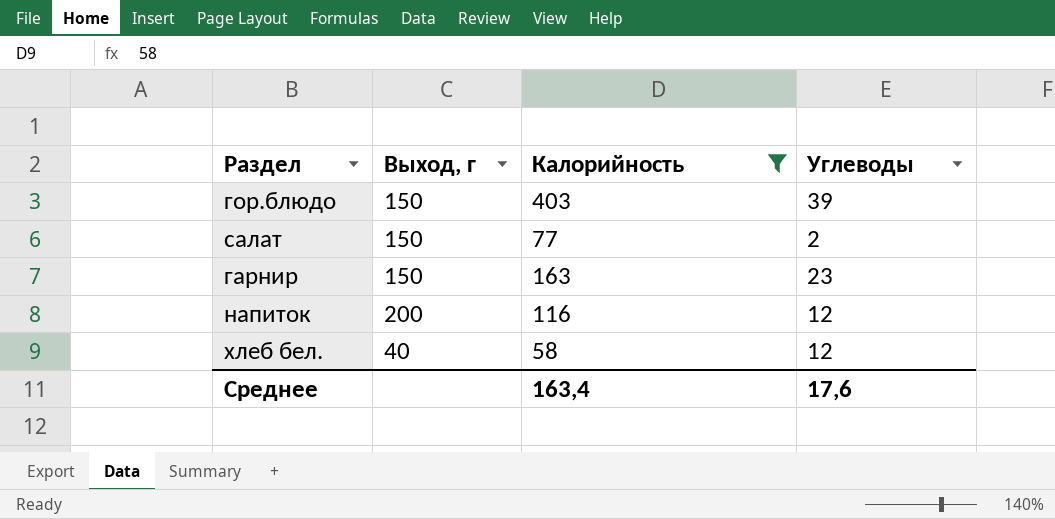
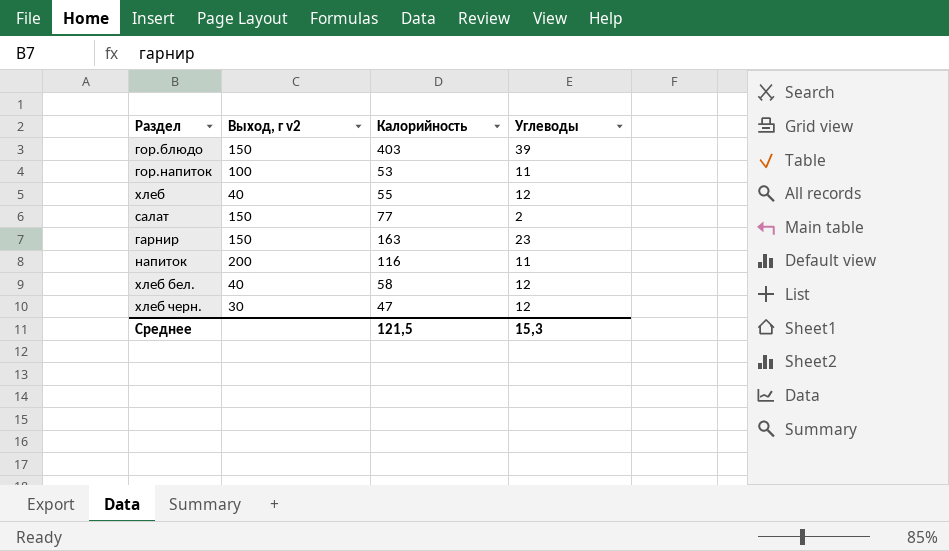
filter: Калорийность >= 58 -> none
column name: Выход, г -> Выход, г v2
напиток | Углеводы: 12 -> 11
Среднее | Калорийность: 163,4 -> 121,5
Среднее | Углеводы: 17,6 -> 15,3

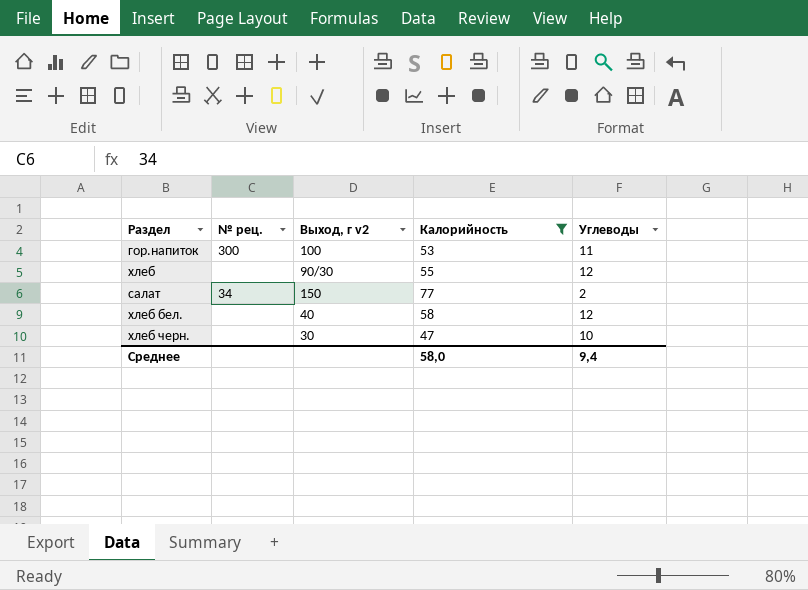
filter: none -> Калорийность <= 77
column № рец. | position: none -> 2
хлеб | Выход, г v2: 40 -> 90/30
хлеб черн. | Углеводы: 12 -> 10
Среднее | Калорийность: 121,5 -> 58,0
Среднее | Углеводы: 15,3 -> 9,4

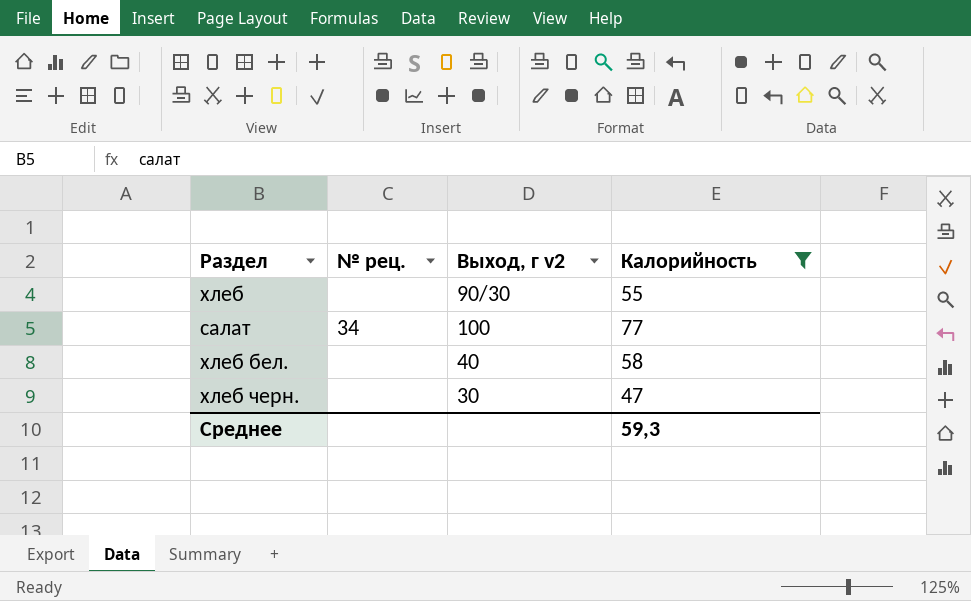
column Углеводы | position: 5 -> none
row гор.напиток: 300 | 100 | 53 | 11 -> none
салат | Выход, г v2: 150 -> 100
Среднее | Калорийность: 58,0 -> 59,3

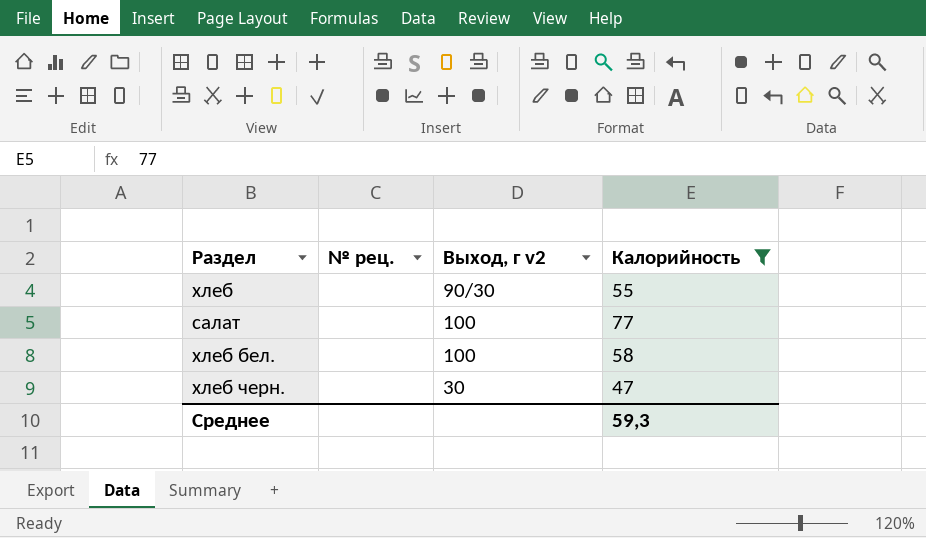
салат | № рец.: 34 -> none
хлеб бел. | Выход, г v2: 40 -> 100

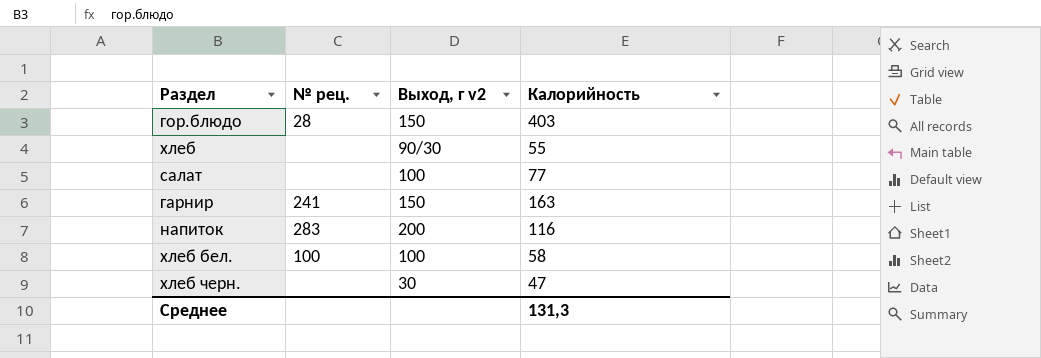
filter: Калорийность <= 77 -> none
хлеб бел. | № рец.: none -> 100
Среднее | Калорийность: 59,3 -> 131,3

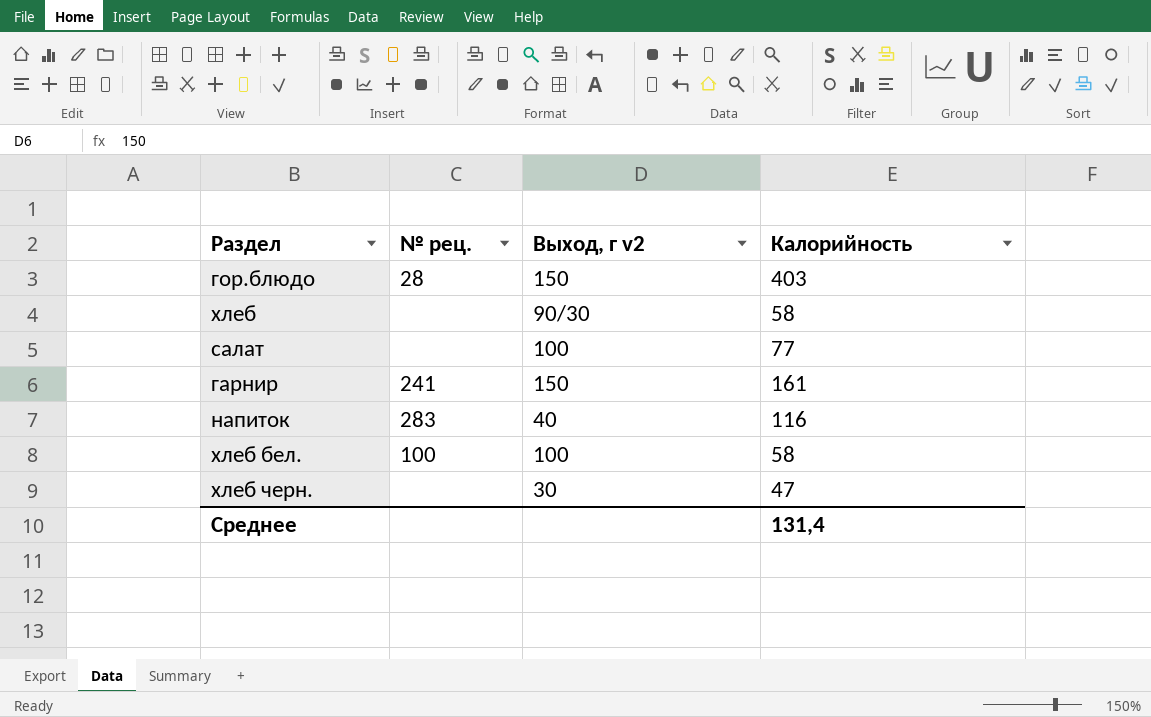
хлеб | Калорийность: 55 -> 58
гарнир | Калорийность: 163 -> 161
напиток | Выход, г v2: 200 -> 40
Среднее | Калорийность: 131,3 -> 131,4

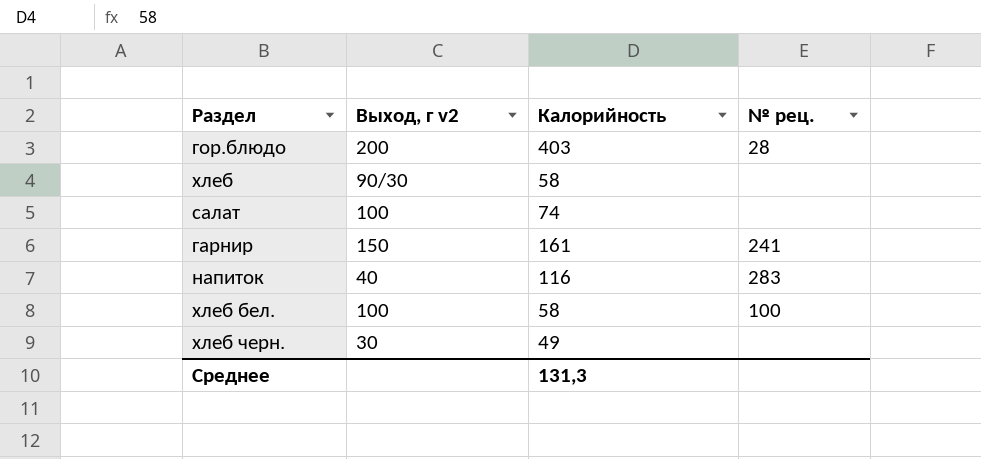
column № рец. | position: 2 -> 4
гор.блюдо | Выход, г v2: 150 -> 200
салат | Калорийность: 77 -> 74
хлеб черн. | Калорийность: 47 -> 49
Среднее | Калорийность: 131,4 -> 131,3

